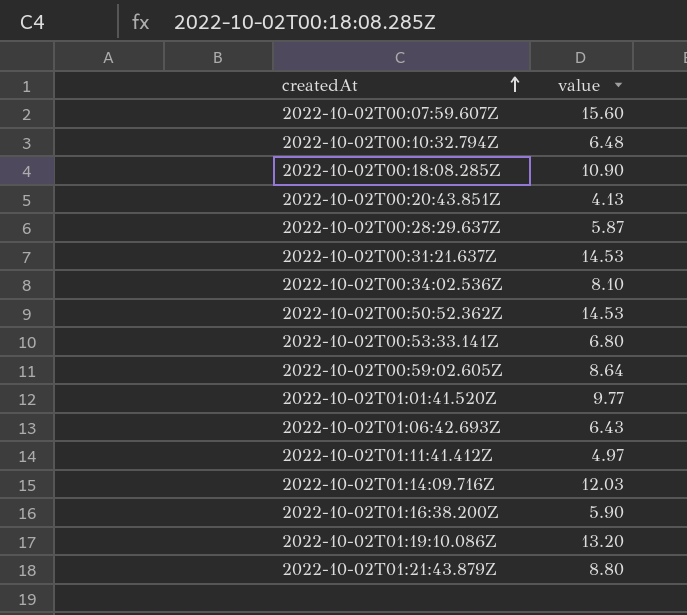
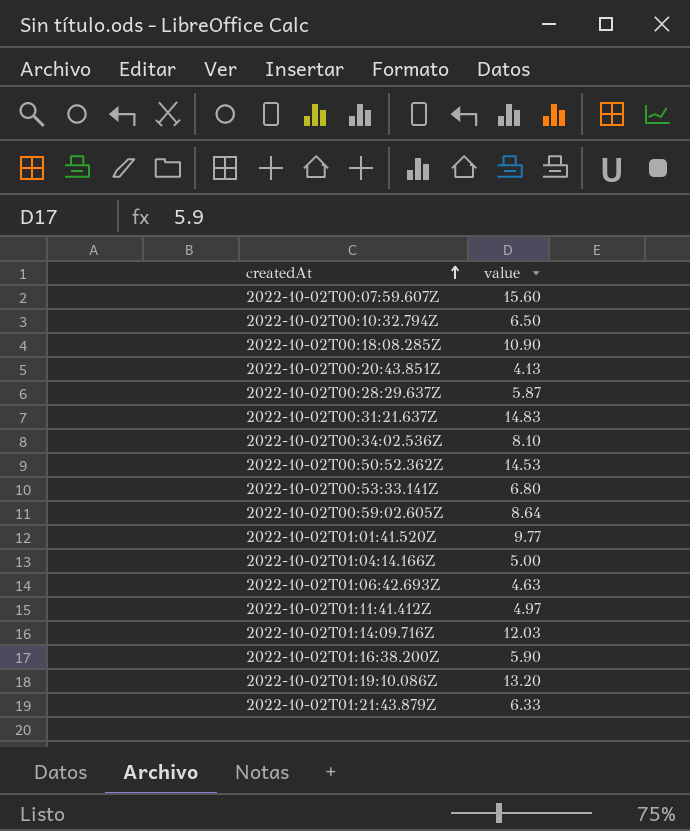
2022-10-02T00:10:32.794Z | value: 6.48 -> 6.50
2022-10-02T00:31:21.637Z | value: 14.53 -> 14.83
row 2022-10-02T01:04:14.166Z: none -> 5.00
2022-10-02T01:06:42.693Z | value: 6.43 -> 4.63
2022-10-02T01:21:43.879Z | value: 8.80 -> 6.33

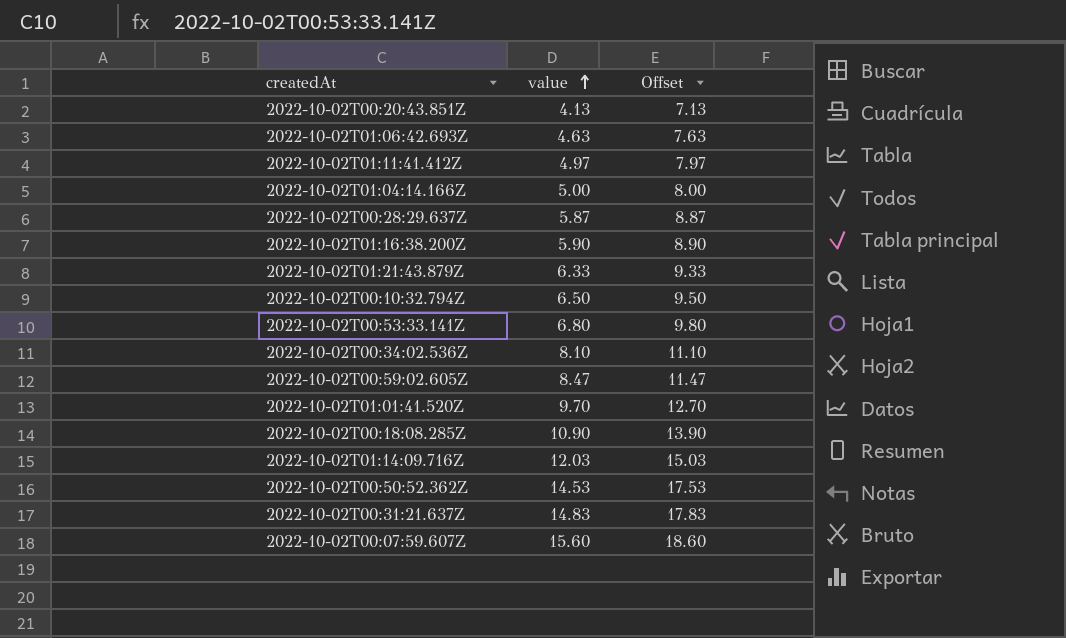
row order: createdAt ascending -> value ascending
column Offset | formula: none -> [value] + 3
row 2022-10-02T01:19:10.086Z: 13.20 -> none
2022-10-02T00:59:02.605Z | value: 8.64 -> 8.47
2022-10-02T01:01:41.520Z | value: 9.77 -> 9.70

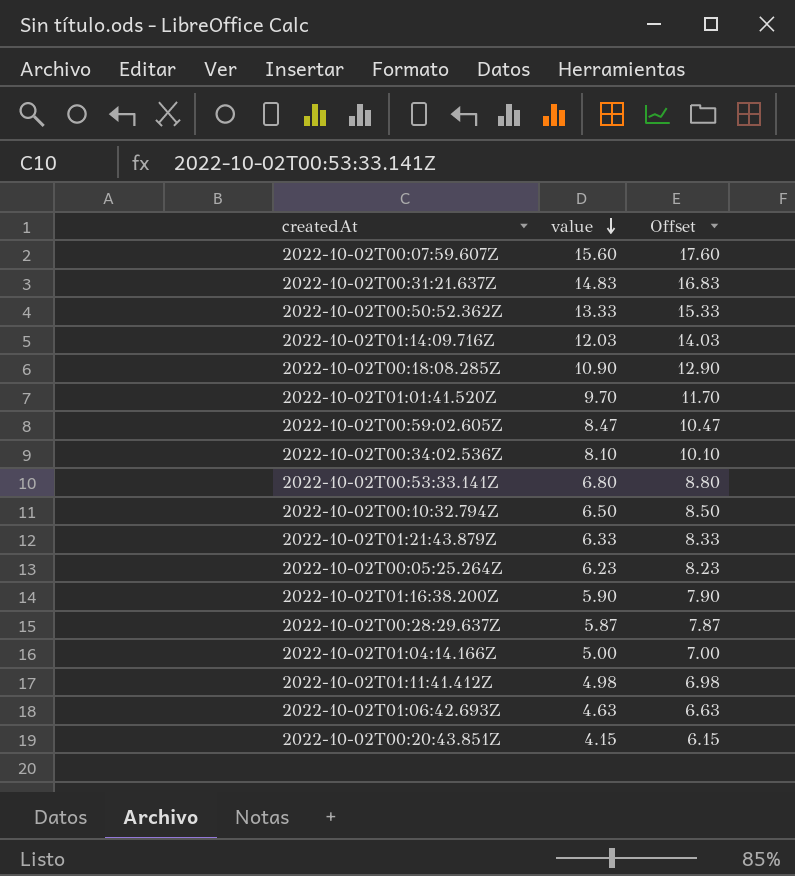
row order: value ascending -> value descending
column Offset | formula: [value] + 3 -> [value] + 2
2022-10-02T00:50:52.362Z | value: 14.53 -> 13.33
row 2022-10-02T00:05:25.264Z: none -> 6.23 | 8.23
2022-10-02T01:11:41.412Z | value: 4.97 -> 4.98
2022-10-02T00:20:43.851Z | value: 4.13 -> 4.15

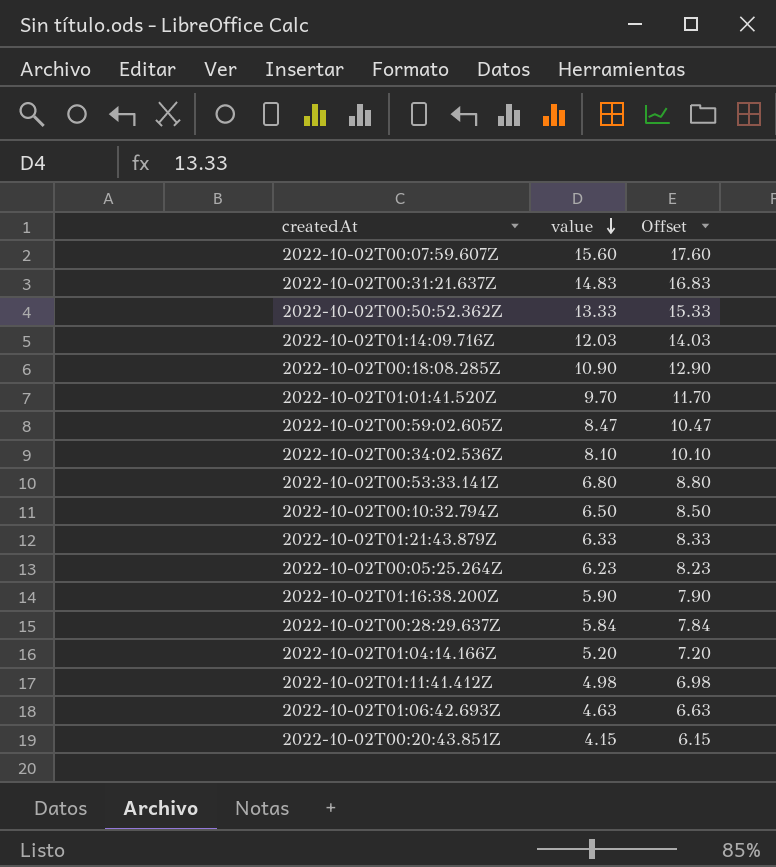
2022-10-02T00:28:29.637Z | value: 5.87 -> 5.84
2022-10-02T00:28:29.637Z | Offset: 7.87 -> 7.84
2022-10-02T01:04:14.166Z | value: 5.00 -> 5.20
2022-10-02T01:04:14.166Z | Offset: 7.00 -> 7.20

